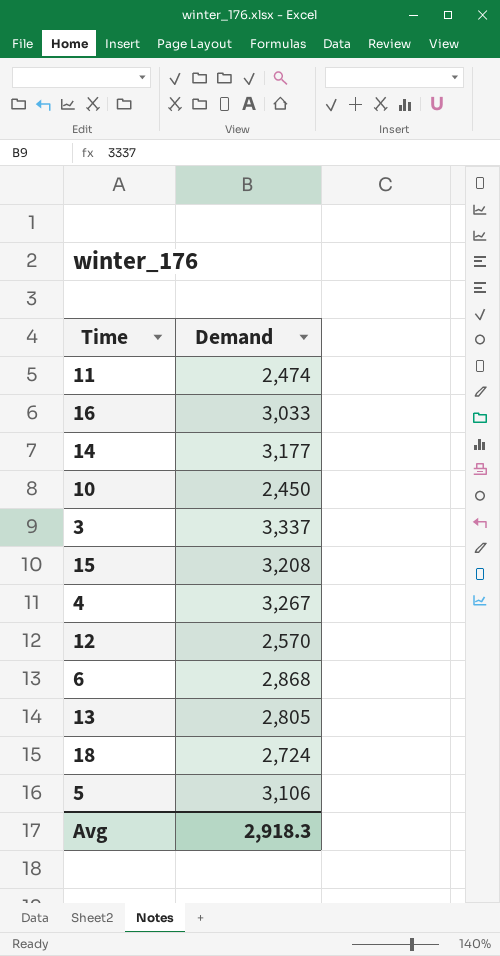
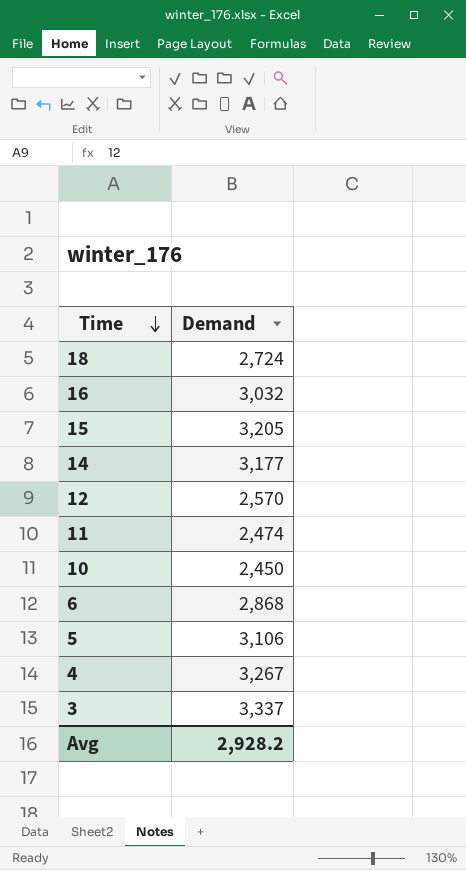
row order: none -> Time descending
row 13: 2,805 -> none
16 | Demand: 3,033 -> 3,032
15 | Demand: 3,208 -> 3,205
Avg | Demand: 2,918.3 -> 2,928.2

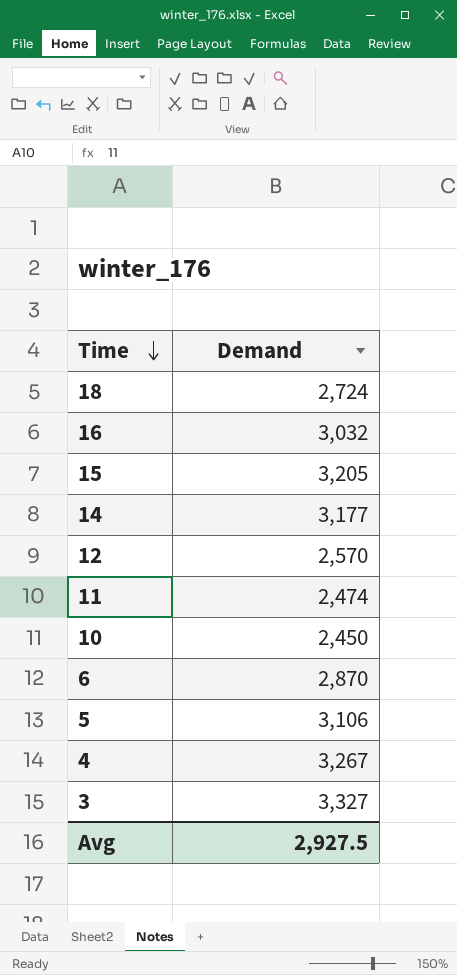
6 | Demand: 2,868 -> 2,870
3 | Demand: 3,337 -> 3,327
Avg | Demand: 2,928.2 -> 2,927.5

